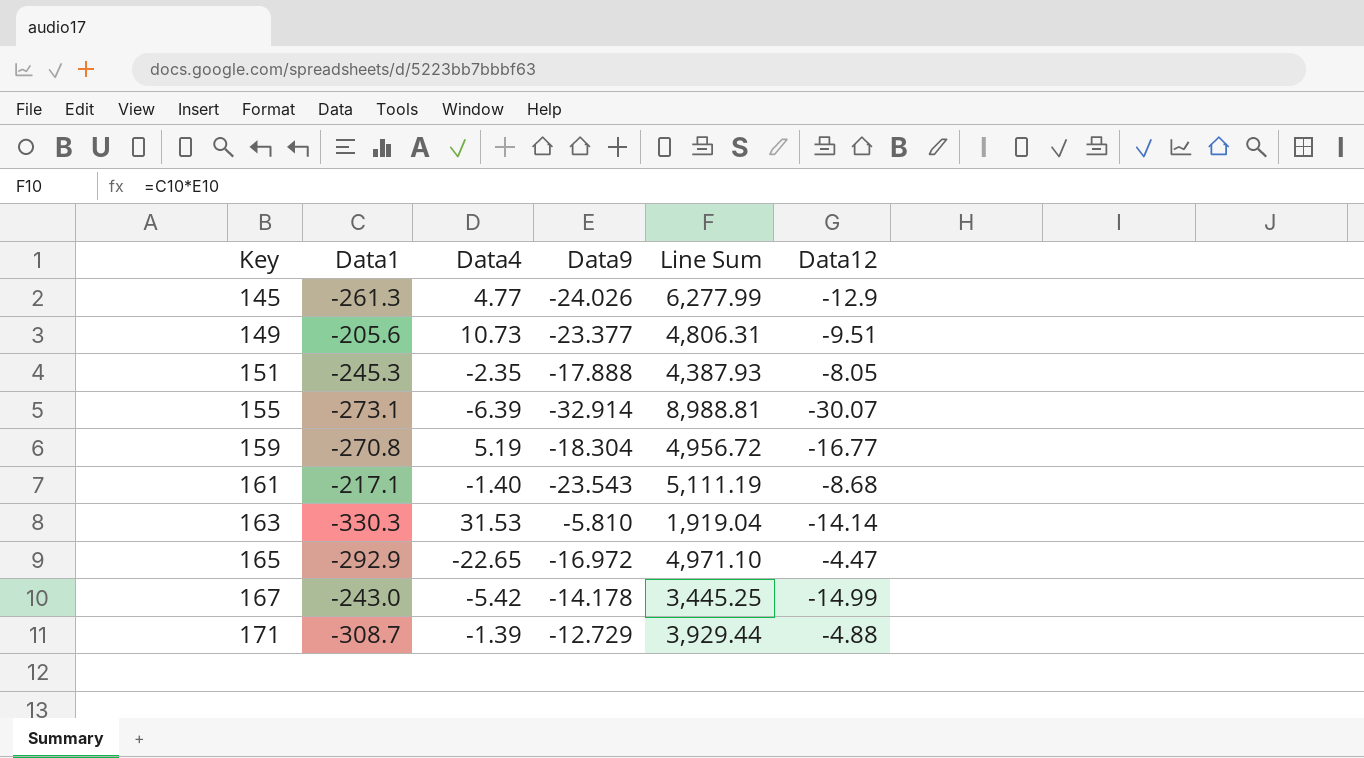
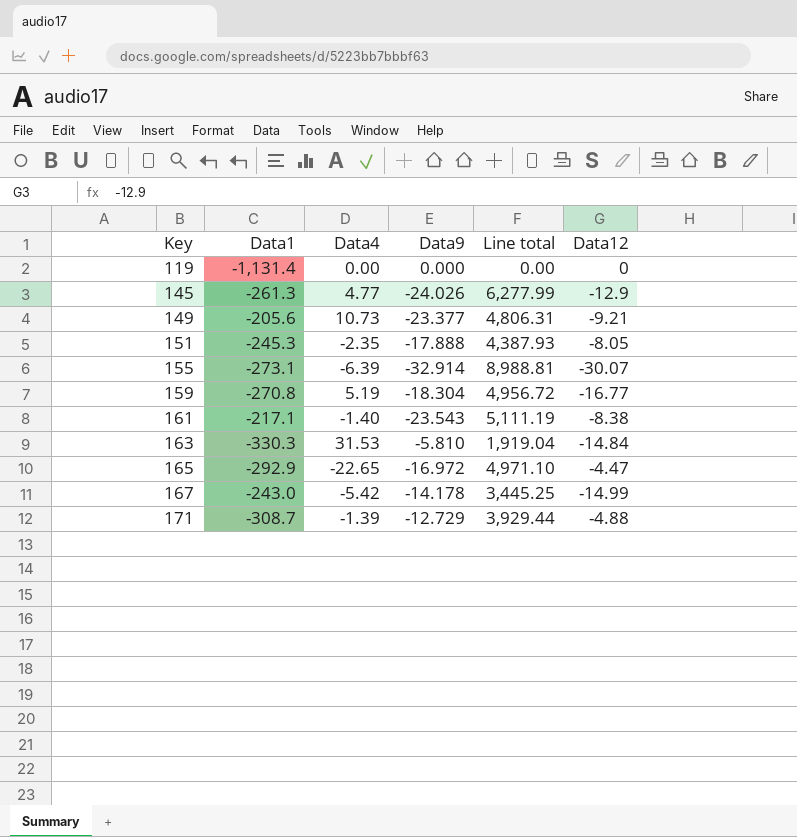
column name: Line Sum -> Line total
row 119: none -> -1,131.4 | 0.00 | 0.000 | 0.00 | 0
149 | Data12: -9.51 -> -9.21
161 | Data12: -8.68 -> -8.38
163 | Data12: -14.14 -> -14.84

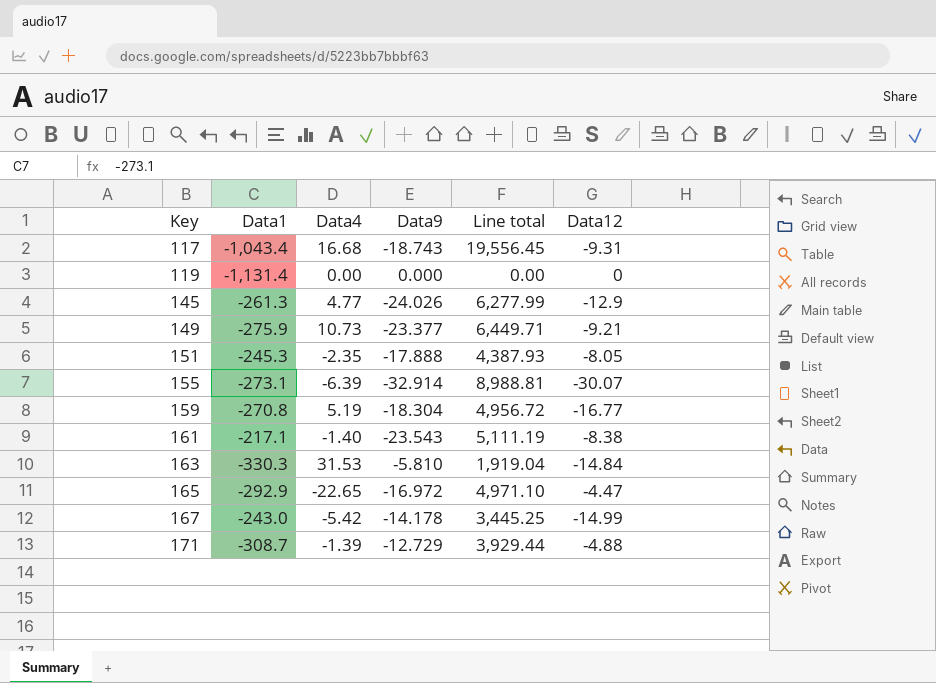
row 117: none -> -1,043.4 | 16.68 | -18.743 | 19,556.45 | -9.31
149 | Data1: -205.6 -> -275.9
149 | Line total: 4,806.31 -> 6,449.71

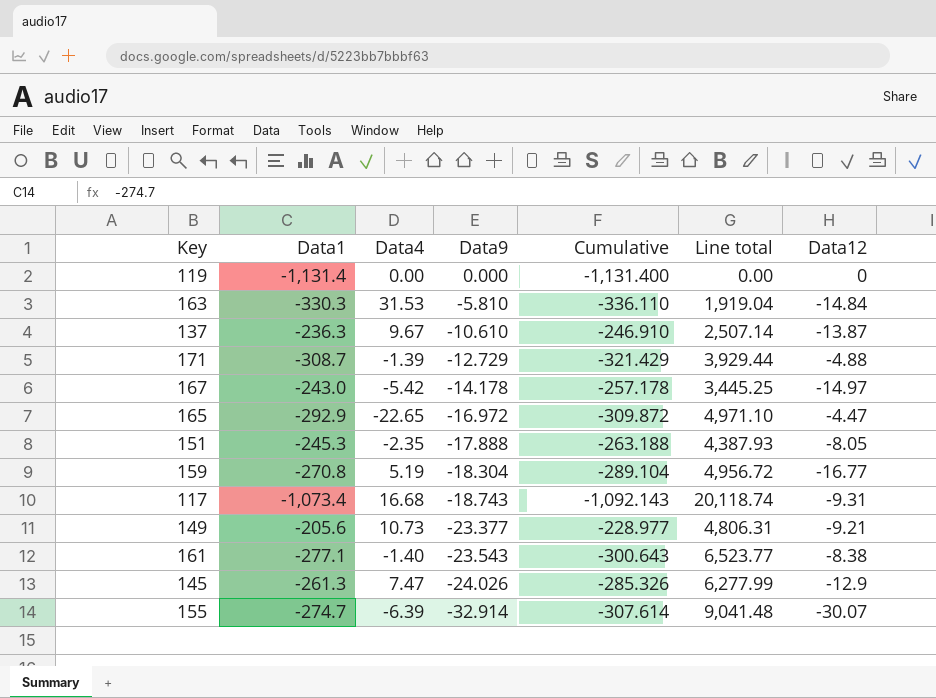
row order: Key ascending -> Data9 descending
column Cumulative | formula: none -> [Data1] + [Data9]
row 137: none -> -236.3 | 9.67 | -10.610 | -246.910 | 2,507.14 | -13.87
167 | Data12: -14.99 -> -14.97
117 | Data1: -1,043.4 -> -1,073.4
117 | Line total: 19,556.45 -> 20,118.74
149 | Data1: -275.9 -> -205.6
149 | Line total: 6,449.71 -> 4,806.31
161 | Data1: -217.1 -> -277.1
161 | Line total: 5,111.19 -> 6,523.77
145 | Data4: 4.77 -> 7.47
155 | Data1: -273.1 -> -274.7
155 | Line total: 8,988.81 -> 9,041.48

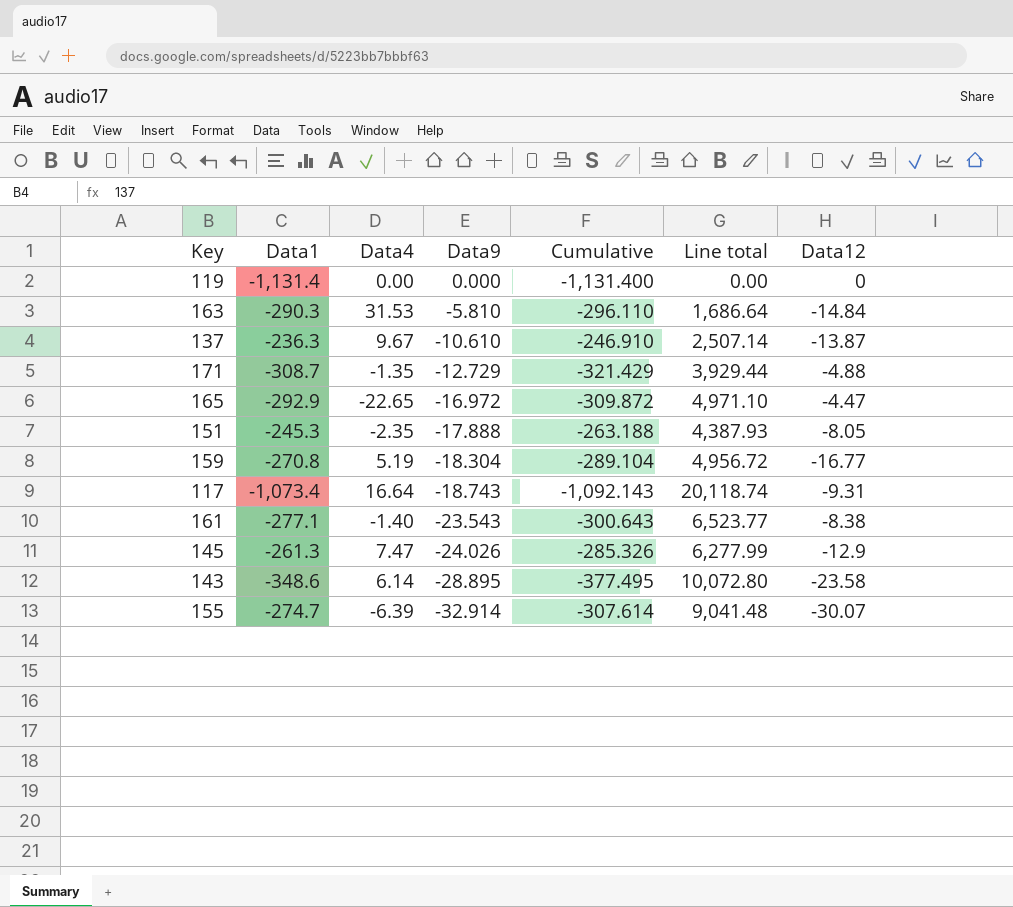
row 167: -243.0 | -5.42 | -14.178 | -257.178 | 3,445.25 | -14.97 -> none
row 149: -205.6 | 10.73 | -23.377 | -228.977 | 4,806.31 | -9.21 -> none
163 | Data1: -330.3 -> -290.3
163 | Cumulative: -336.110 -> -296.110
163 | Line total: 1,919.04 -> 1,686.64
171 | Data4: -1.39 -> -1.35
117 | Data4: 16.68 -> 16.64
row 143: none -> -348.6 | 6.14 | -28.895 | -377.495 | 10,072.80 | -23.58

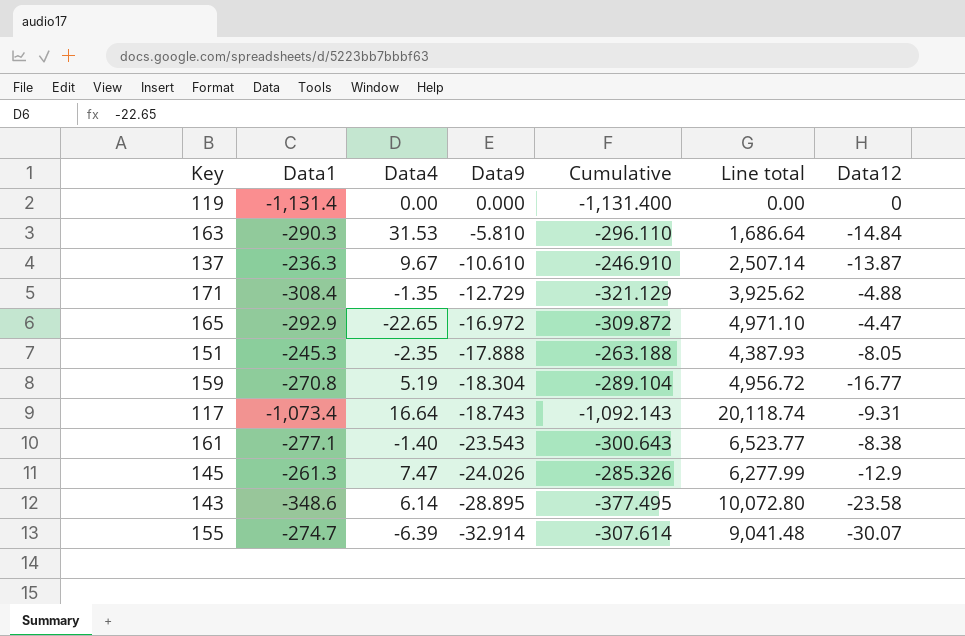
171 | Data1: -308.7 -> -308.4
171 | Cumulative: -321.429 -> -321.129
171 | Line total: 3,929.44 -> 3,925.62

